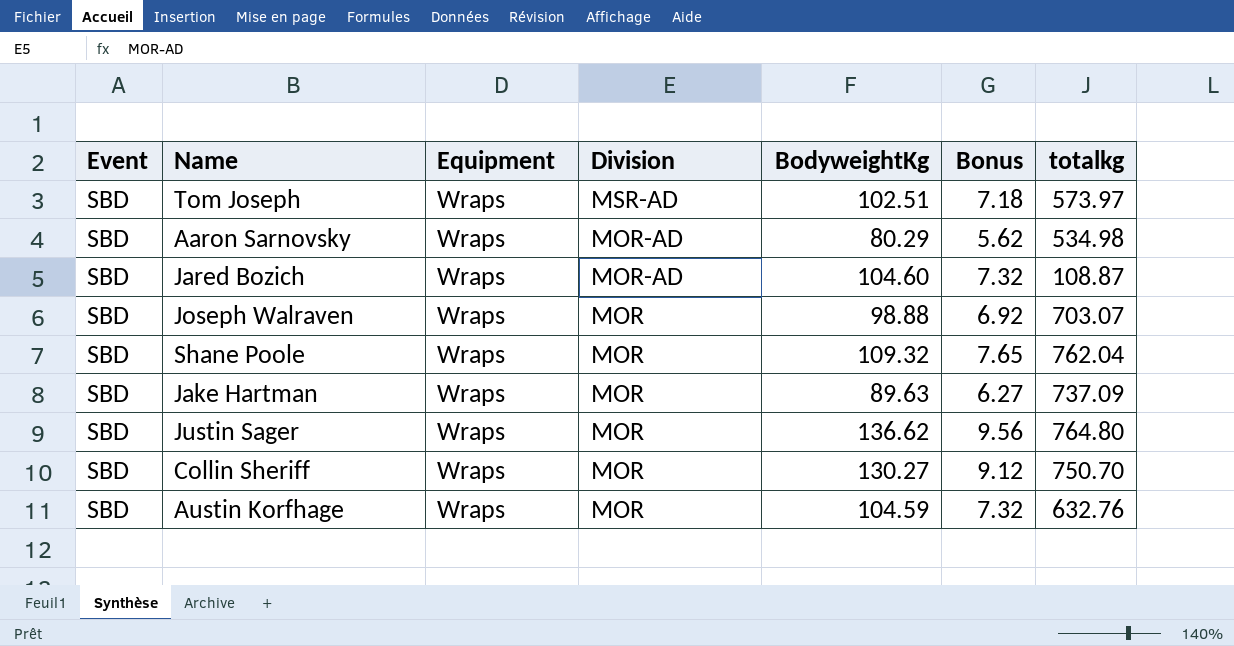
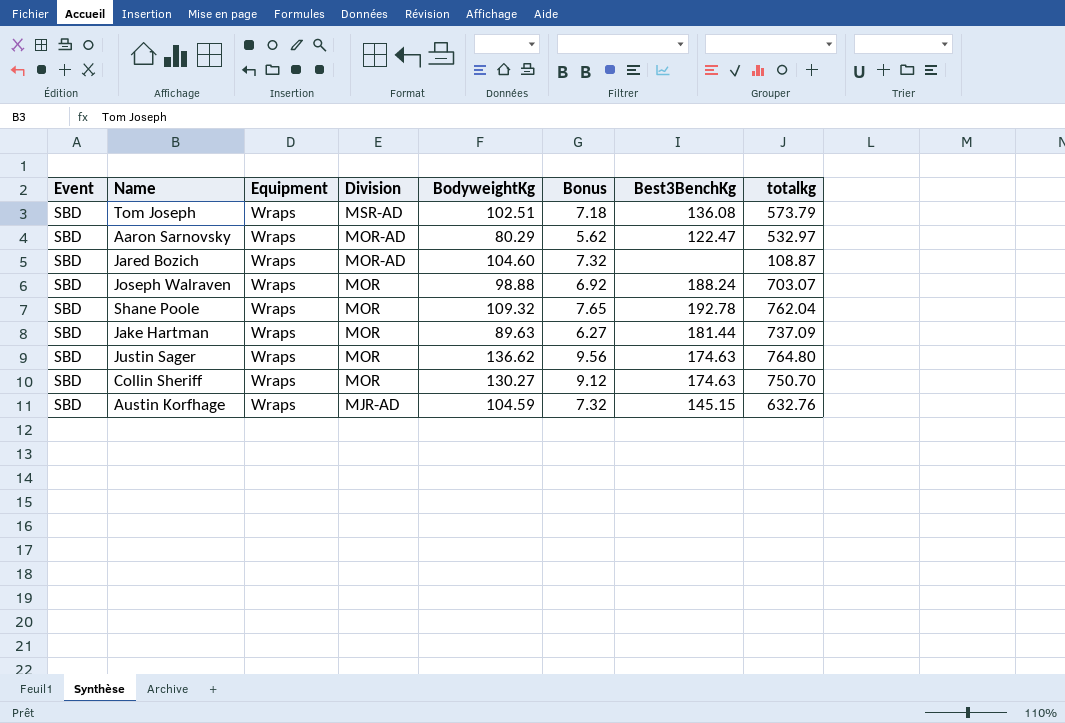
column Best3BenchKg | position: none -> 7
Tom Joseph | totalkg: 573.97 -> 573.79
Aaron Sarnovsky | totalkg: 534.98 -> 532.97
Austin Korfhage | Division: MOR -> MJR-AD

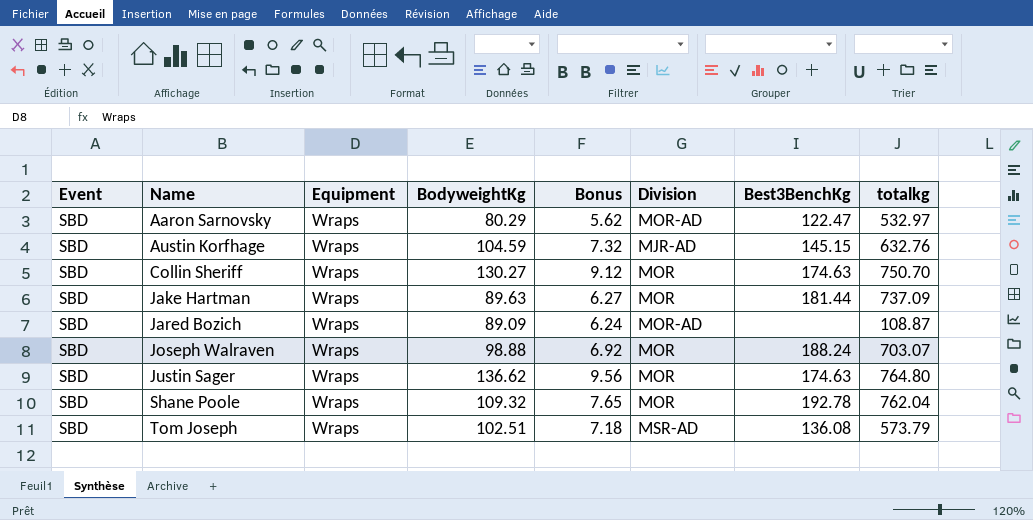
row order: Division descending -> Name ascending
column Division | position: 4 -> 6
Jared Bozich | BodyweightKg: 104.60 -> 89.09
Jared Bozich | Bonus: 7.32 -> 6.24

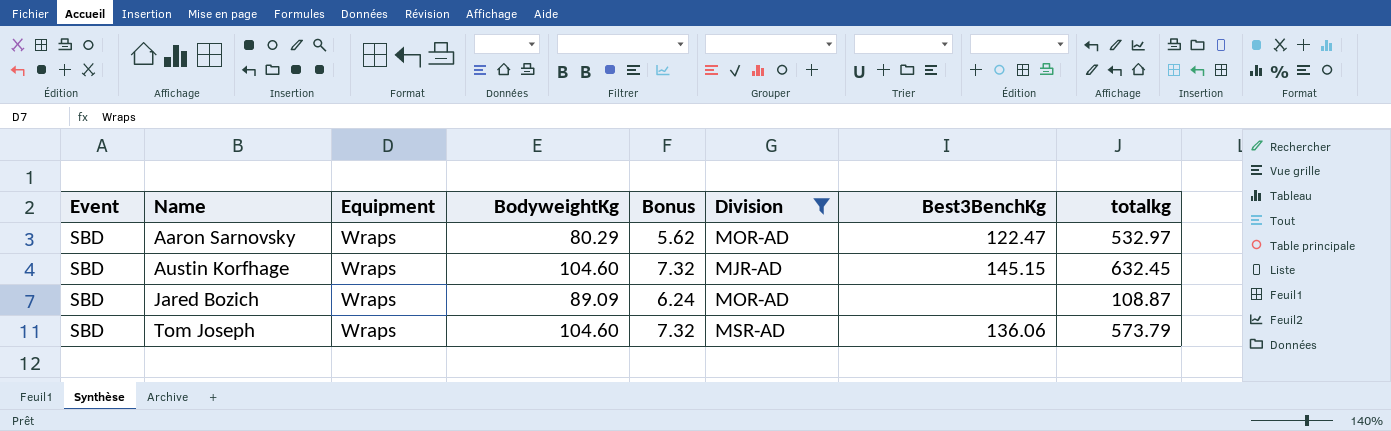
filter: none -> Division != MOR
Austin Korfhage | BodyweightKg: 104.59 -> 104.60
Austin Korfhage | totalkg: 632.76 -> 632.45
Tom Joseph | BodyweightKg: 102.51 -> 104.60
Tom Joseph | Bonus: 7.18 -> 7.32
Tom Joseph | Best3BenchKg: 136.08 -> 136.06

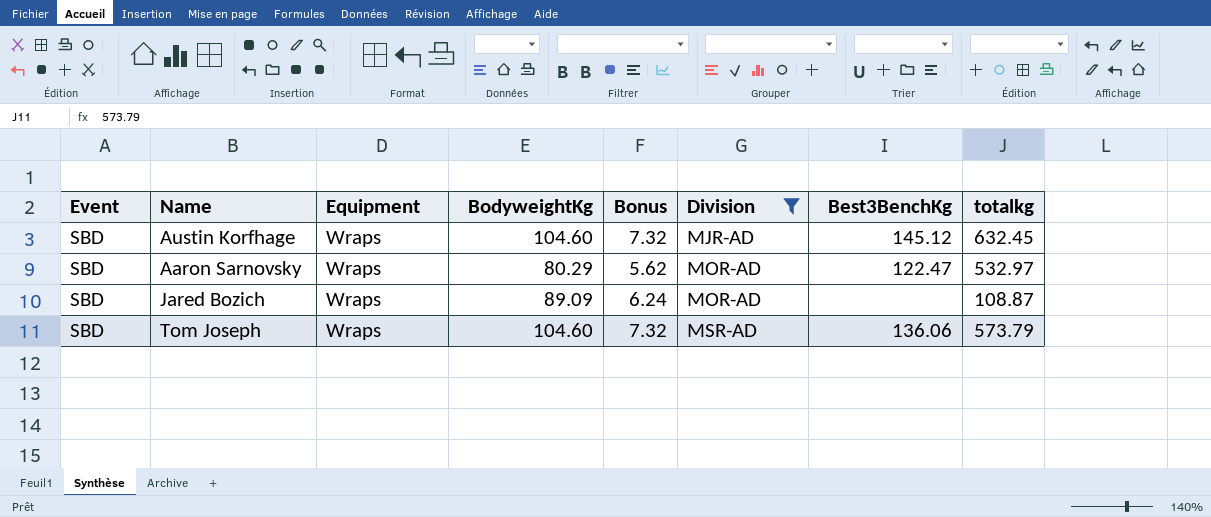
row order: Name ascending -> Division ascending
Austin Korfhage | Best3BenchKg: 145.15 -> 145.12

